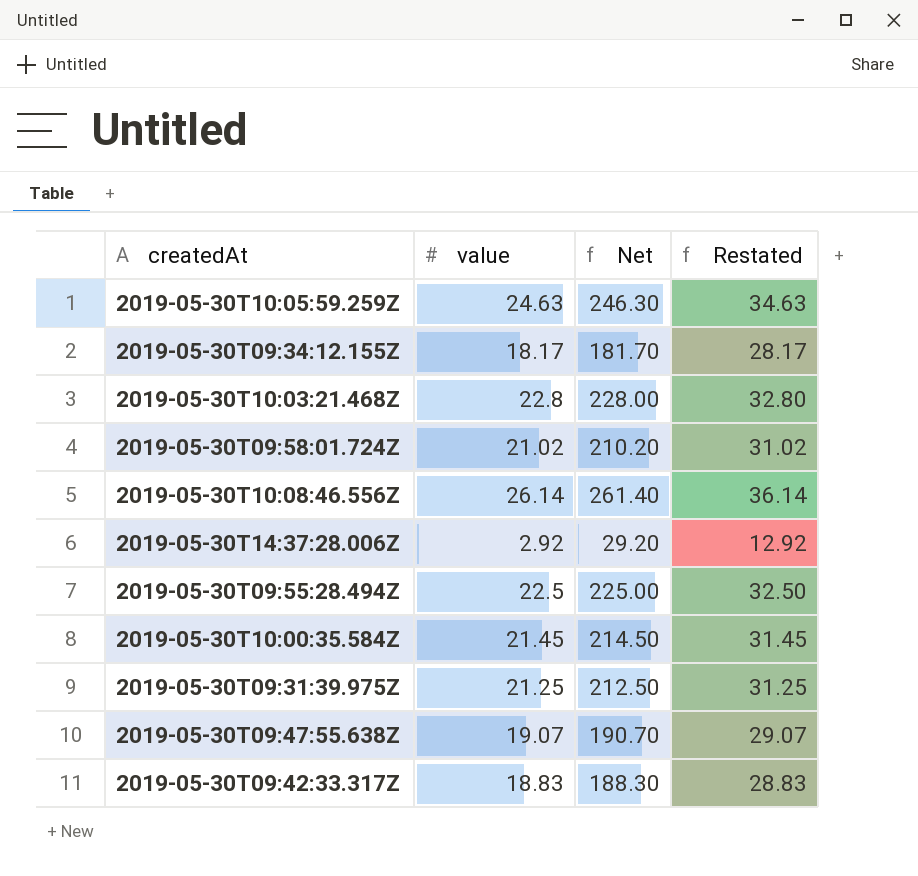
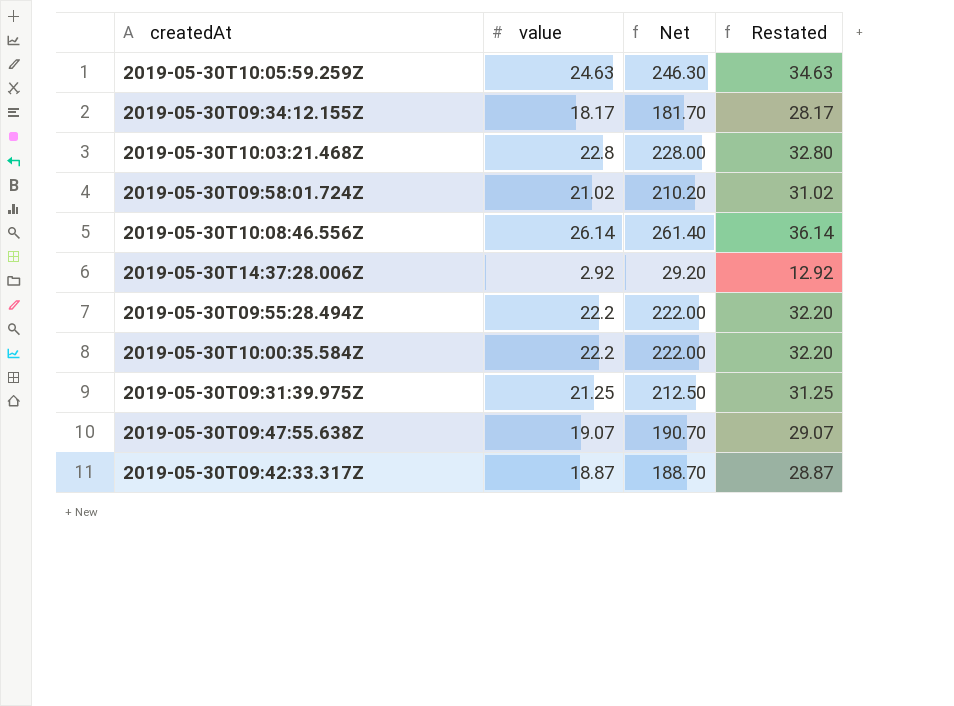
2019-05-30T09:55:28.494Z | value: 22.5 -> 22.2
2019-05-30T09:55:28.494Z | Net: 225.00 -> 222.00
2019-05-30T09:55:28.494Z | Restated: 32.50 -> 32.20
2019-05-30T10:00:35.584Z | value: 21.45 -> 22.2
2019-05-30T10:00:35.584Z | Net: 214.50 -> 222.00
2019-05-30T10:00:35.584Z | Restated: 31.45 -> 32.20
2019-05-30T09:42:33.317Z | value: 18.83 -> 18.87
2019-05-30T09:42:33.317Z | Net: 188.30 -> 188.70
2019-05-30T09:42:33.317Z | Restated: 28.83 -> 28.87

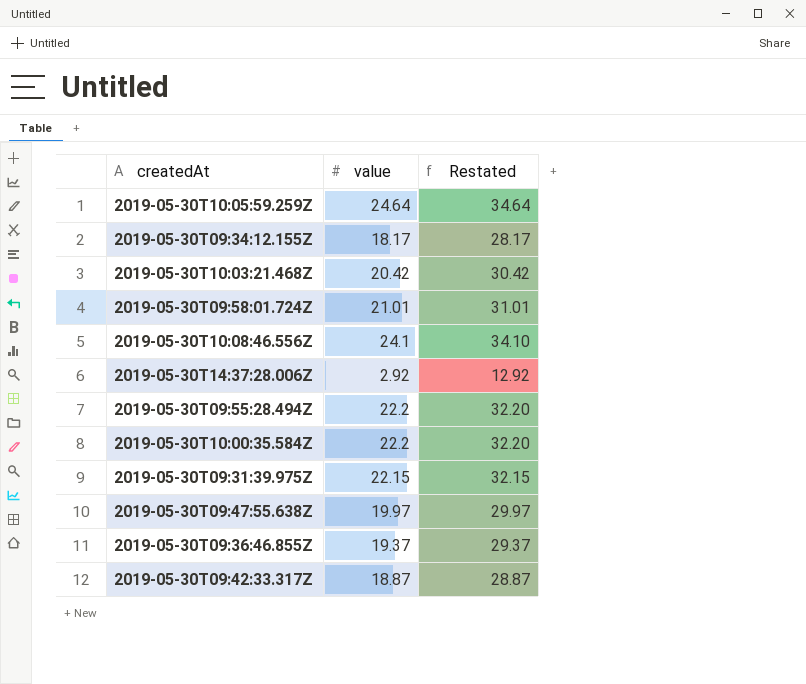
column Net | formula: [value] * 10 -> none
2019-05-30T10:05:59.259Z | value: 24.63 -> 24.64
2019-05-30T10:05:59.259Z | Restated: 34.63 -> 34.64
2019-05-30T10:03:21.468Z | value: 22.8 -> 20.42
2019-05-30T10:03:21.468Z | Restated: 32.80 -> 30.42
2019-05-30T09:58:01.724Z | value: 21.02 -> 21.01
2019-05-30T09:58:01.724Z | Restated: 31.02 -> 31.01
2019-05-30T10:08:46.556Z | value: 26.14 -> 24.1
2019-05-30T10:08:46.556Z | Restated: 36.14 -> 34.10
2019-05-30T09:31:39.975Z | value: 21.25 -> 22.15
2019-05-30T09:31:39.975Z | Restated: 31.25 -> 32.15
2019-05-30T09:47:55.638Z | value: 19.07 -> 19.97
2019-05-30T09:47:55.638Z | Restated: 29.07 -> 29.97
row 2019-05-30T09:36:46.855Z: none -> 19.37 | 29.37

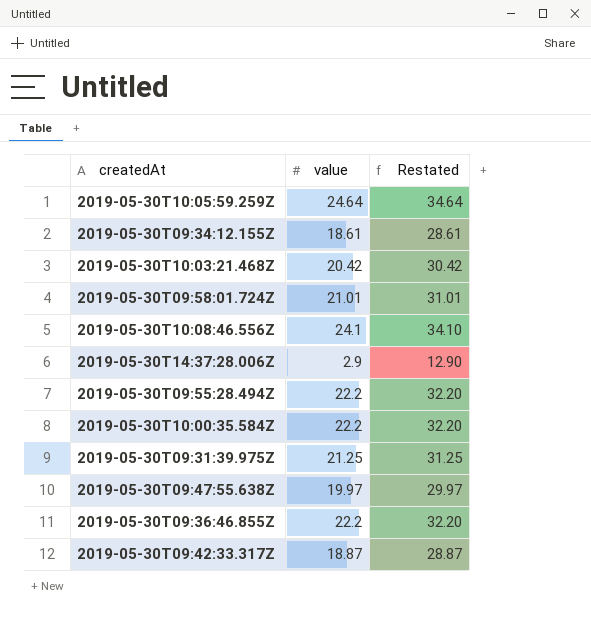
2019-05-30T09:34:12.155Z | value: 18.17 -> 18.61
2019-05-30T09:34:12.155Z | Restated: 28.17 -> 28.61
2019-05-30T14:37:28.006Z | value: 2.92 -> 2.9
2019-05-30T14:37:28.006Z | Restated: 12.92 -> 12.90
2019-05-30T09:31:39.975Z | value: 22.15 -> 21.25
2019-05-30T09:31:39.975Z | Restated: 32.15 -> 31.25
2019-05-30T09:36:46.855Z | value: 19.37 -> 22.2
2019-05-30T09:36:46.855Z | Restated: 29.37 -> 32.20

